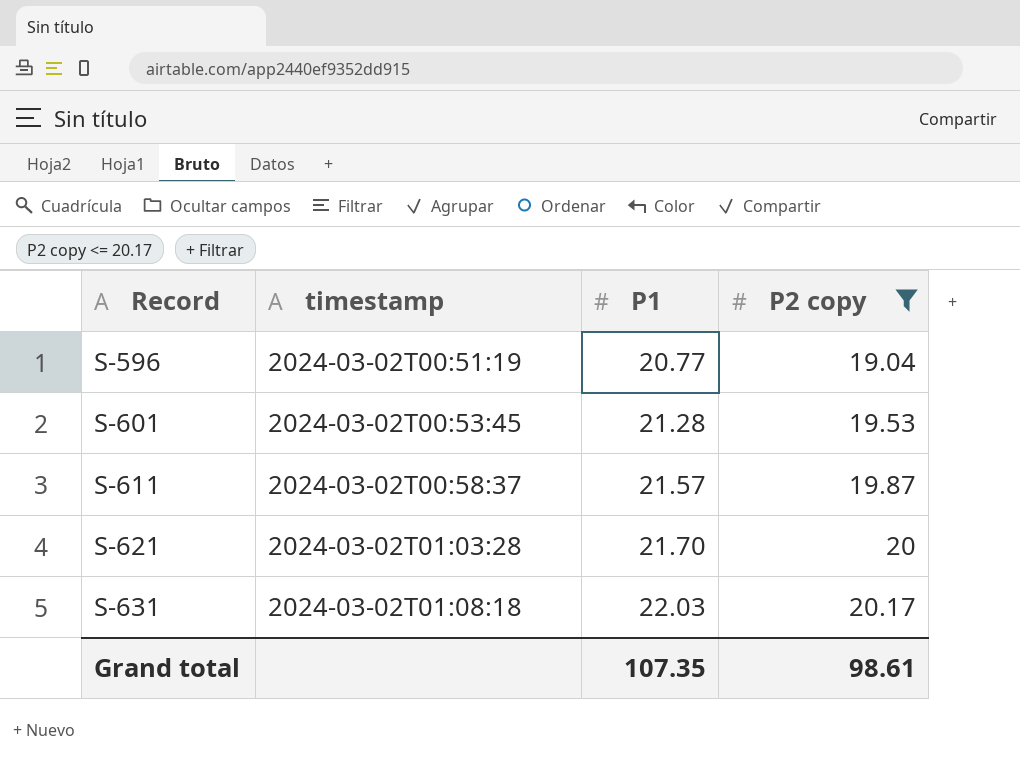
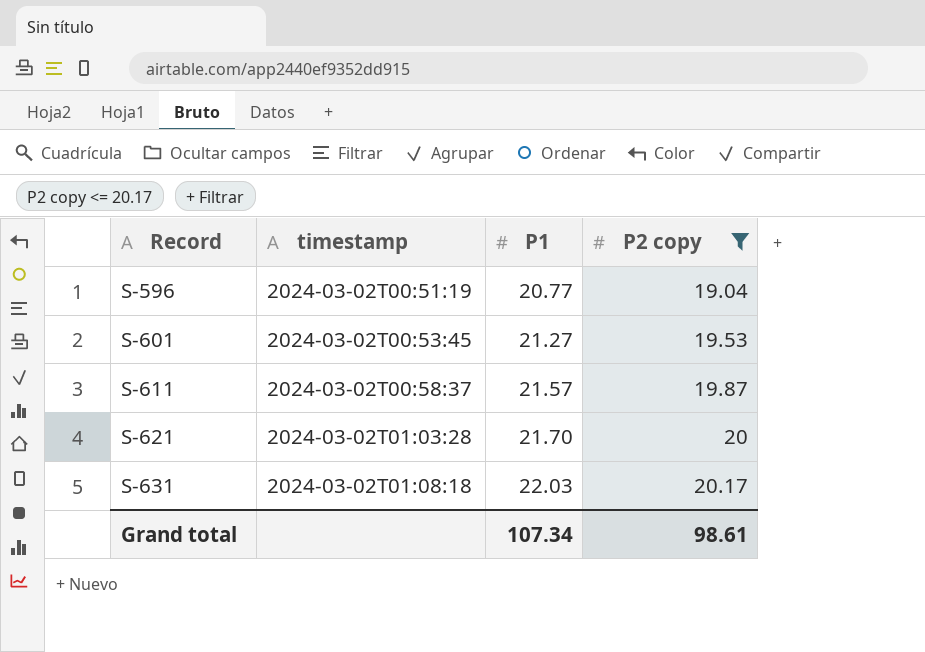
S-601 | P1: 21.28 -> 21.27
Grand total | P1: 107.35 -> 107.34

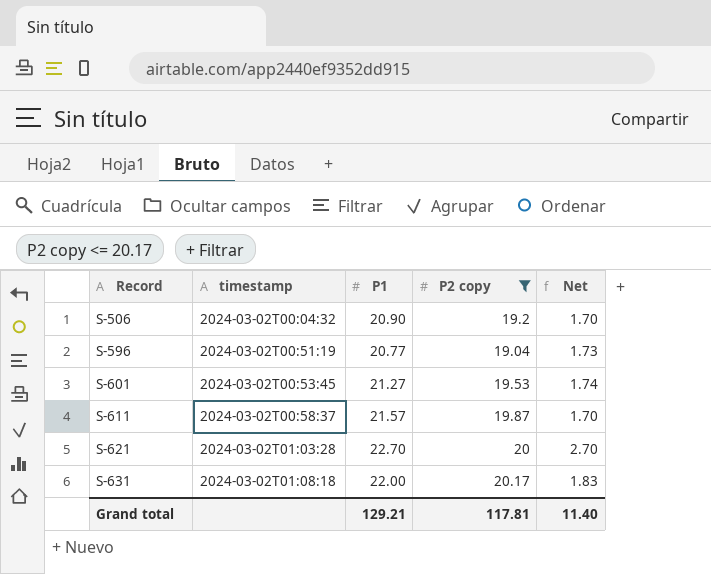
column Net | formula: none -> [P1] - [P2 copy]
row S-506: none -> 2024-03-02T00:04:32 | 20.90 | 19.2 | 1.70
S-621 | P1: 21.70 -> 22.70
S-631 | P1: 22.03 -> 22.00
Grand total | P1: 107.34 -> 129.21
Grand total | P2 copy: 98.61 -> 117.81

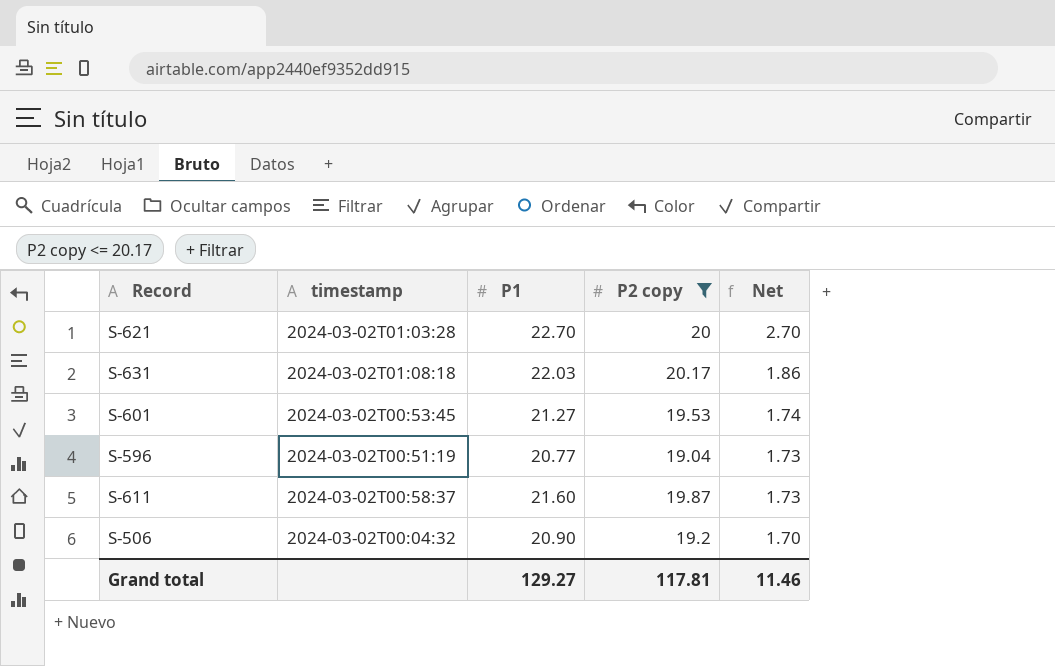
row order: Record ascending -> Net descending
S-631 | P1: 22.00 -> 22.03
S-631 | Net: 1.83 -> 1.86
S-611 | P1: 21.57 -> 21.60
S-611 | Net: 1.70 -> 1.73
Grand total | P1: 129.21 -> 129.27
Grand total | Net: 11.40 -> 11.46

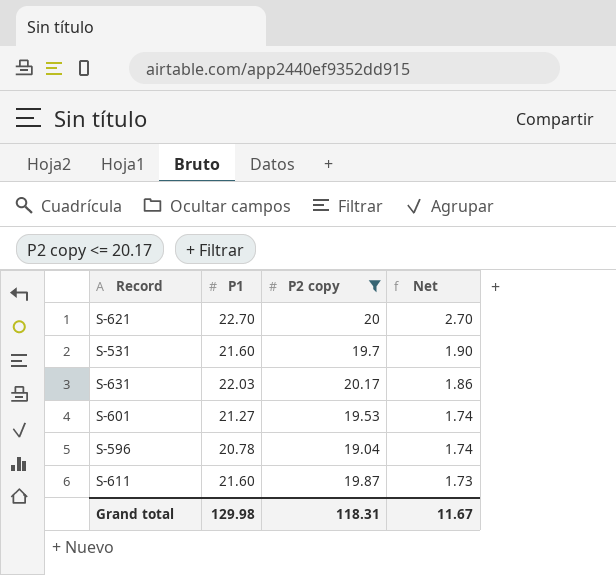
column timestamp | position: 2 -> none
row S-506: 2024-03-02T00:04:32 | 20.90 | 19.2 | 1.70 -> none
row S-531: none -> 21.60 | 19.7 | 1.90
S-596 | P1: 20.77 -> 20.78
S-596 | Net: 1.73 -> 1.74
Grand total | P1: 129.27 -> 129.98
Grand total | P2 copy: 117.81 -> 118.31
Grand total | Net: 11.46 -> 11.67

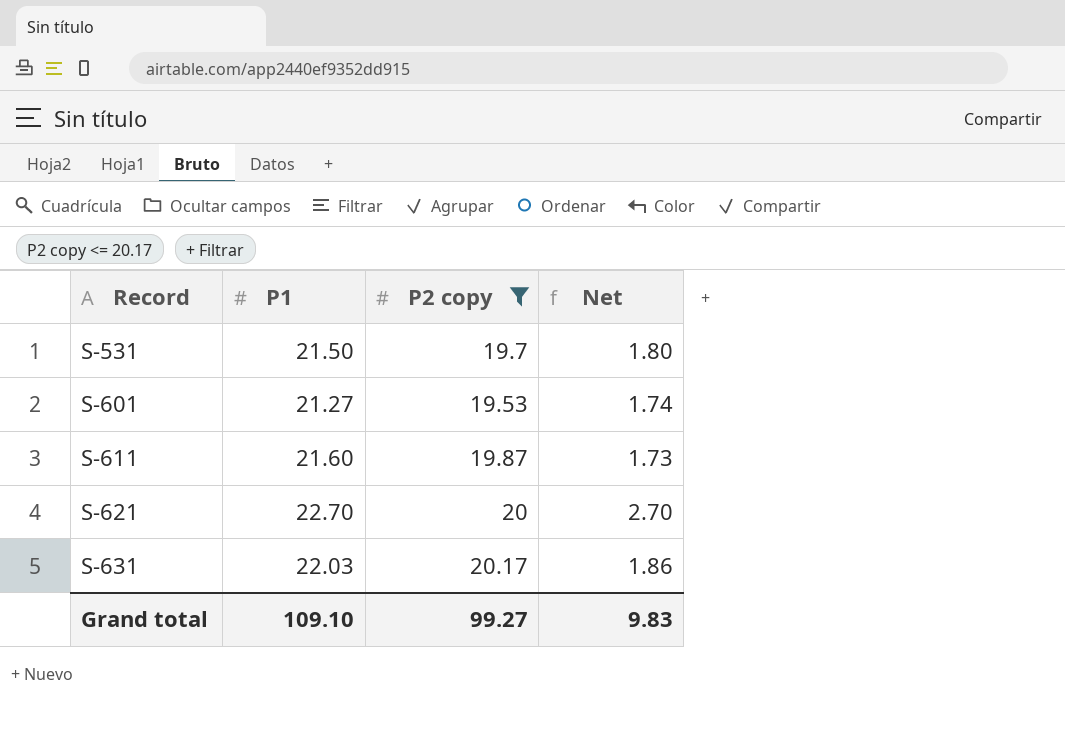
row order: Net descending -> Record ascending
row S-596: 20.78 | 19.04 | 1.74 -> none
S-531 | P1: 21.60 -> 21.50
S-531 | Net: 1.90 -> 1.80
Grand total | P1: 129.98 -> 109.10
Grand total | P2 copy: 118.31 -> 99.27
Grand total | Net: 11.67 -> 9.83

